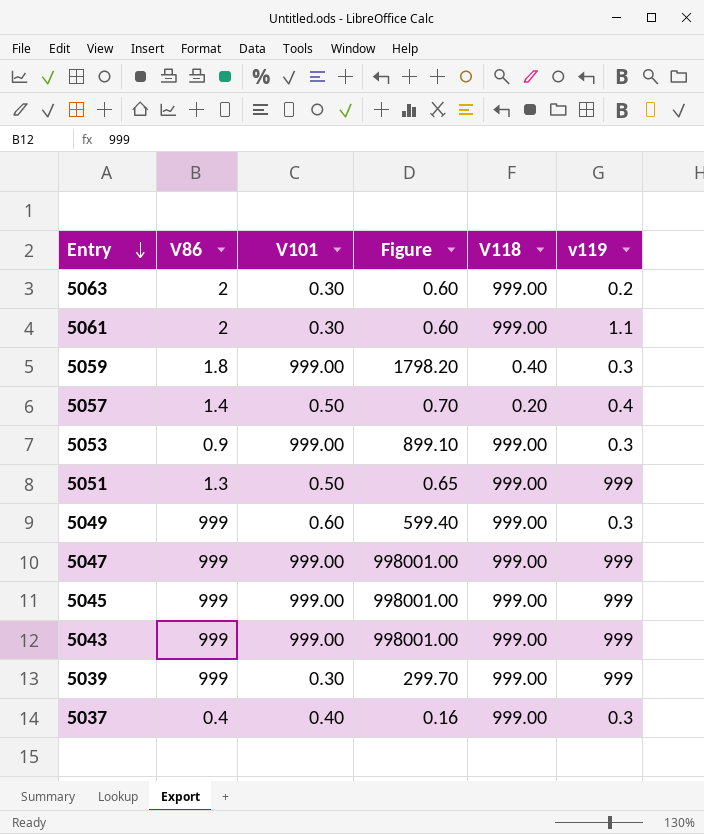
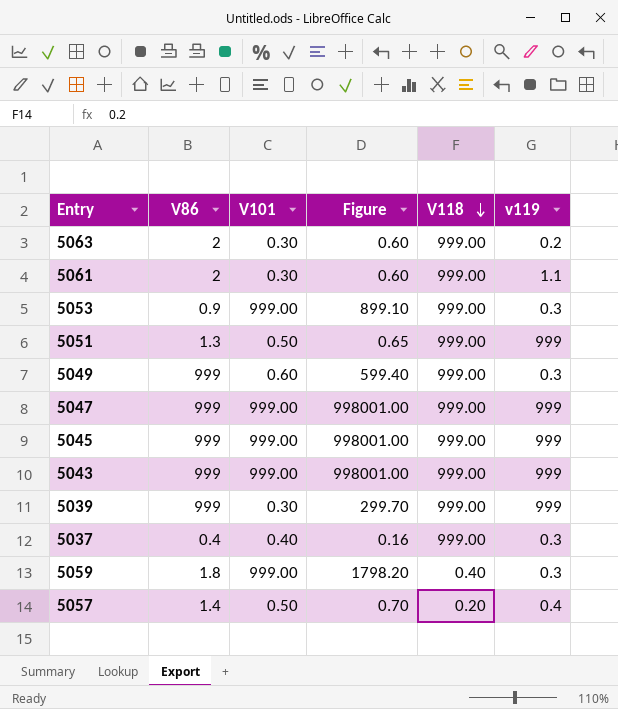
row order: Entry descending -> V118 descending

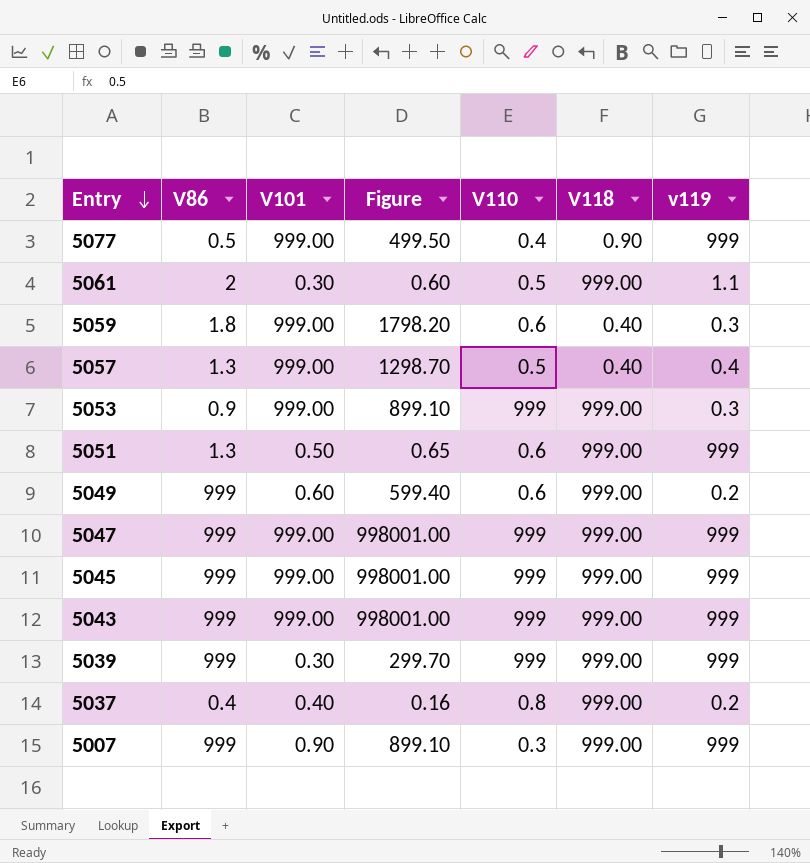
row order: V118 descending -> Entry descending
column V110 | position: none -> 5
row 5063: 2 | 0.30 | 0.60 | 999.00 | 0.2 -> none
row 5077: none -> 0.5 | 999.00 | 499.50 | 0.4 | 0.90 | 999
5057 | V86: 1.4 -> 1.3
5057 | V101: 0.50 -> 999.00
5057 | Figure: 0.70 -> 1298.70
5057 | V118: 0.20 -> 0.40
5049 | v119: 0.3 -> 0.2
5037 | v119: 0.3 -> 0.2
row 5007: none -> 999 | 0.90 | 899.10 | 0.3 | 999.00 | 999

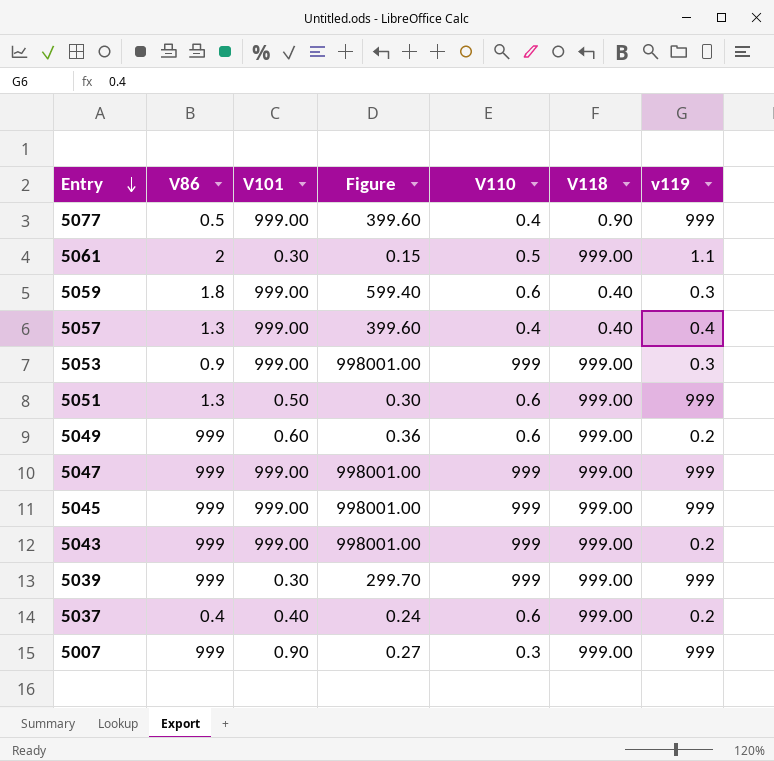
column Figure | formula: [V86] * [V101] -> [V101] * [V110]
5057 | V110: 0.5 -> 0.4
5043 | v119: 999 -> 0.2
5037 | V110: 0.8 -> 0.6

